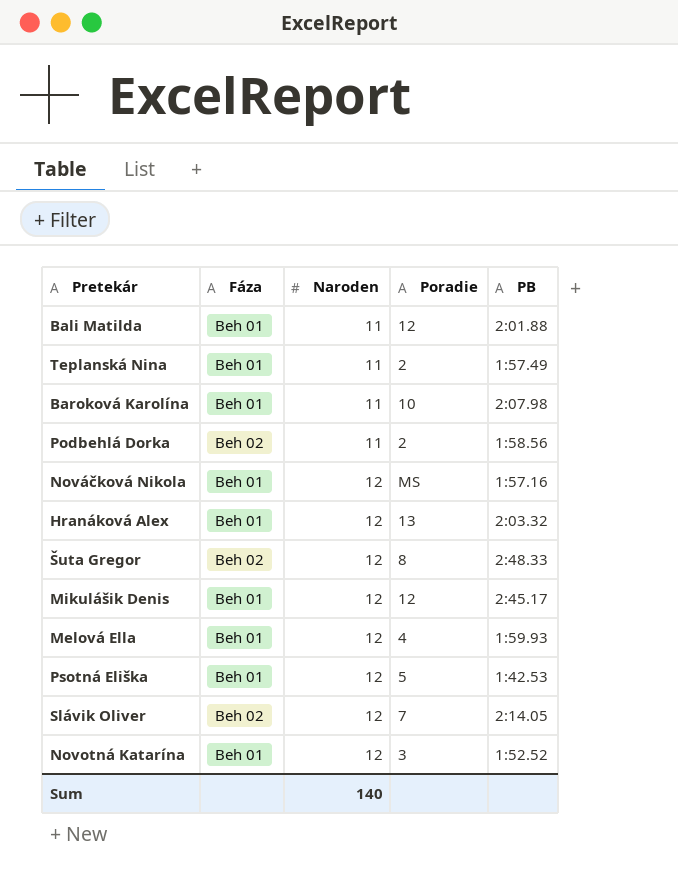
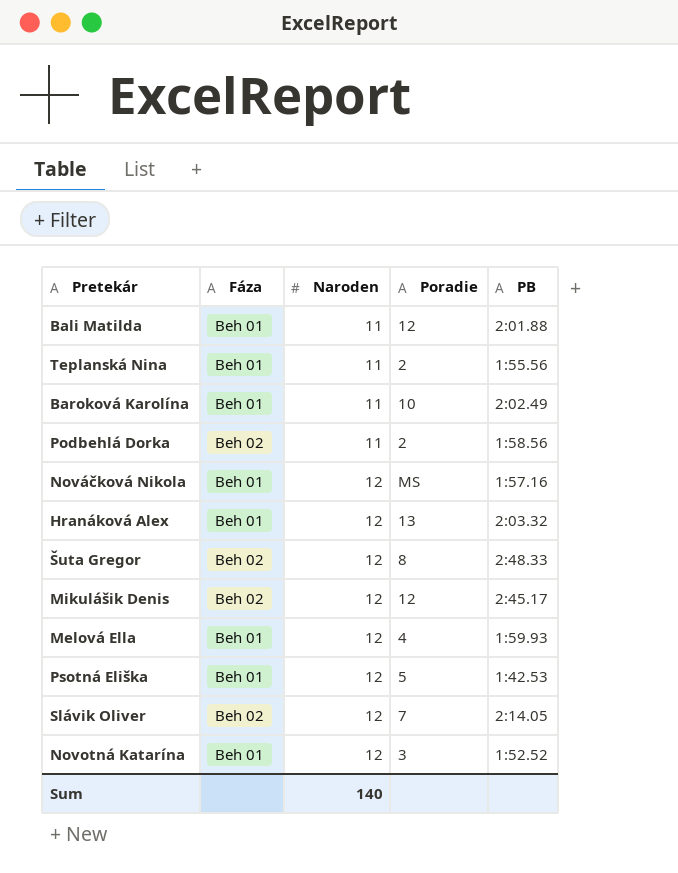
Teplanská Nina | PB: 1:57.49 -> 1:55.56
Baroková Karolína | PB: 2:07.98 -> 2:02.49
Mikulášik Denis | Fáza: Beh 01 -> Beh 02

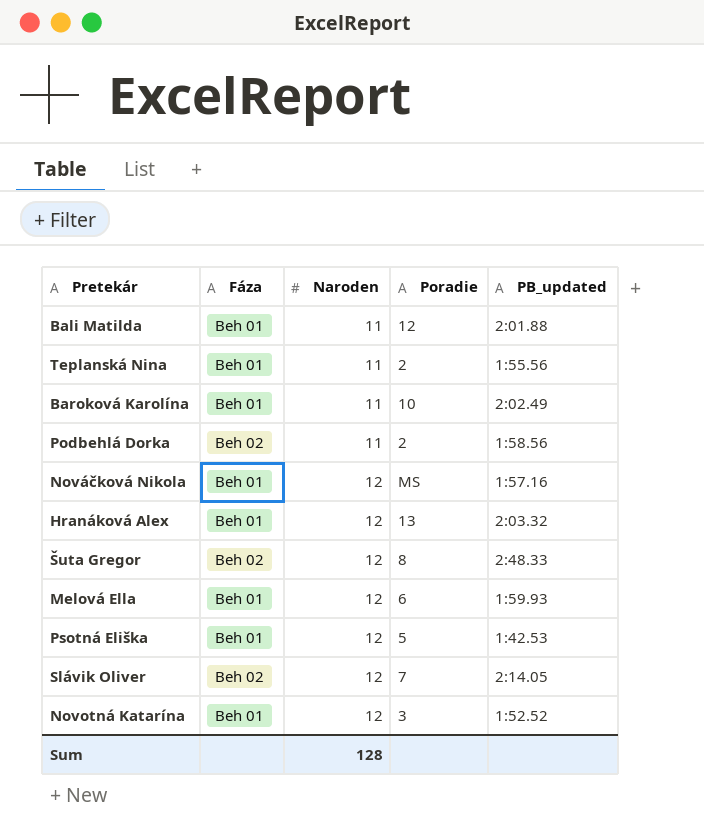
column name: PB -> PB_updated
row Mikulášik Denis: Beh 02 | 12 | 12 | 2:45.17 -> none
Melová Ella | Poradie: 4 -> 6
Sum | Naroden: 140 -> 128

